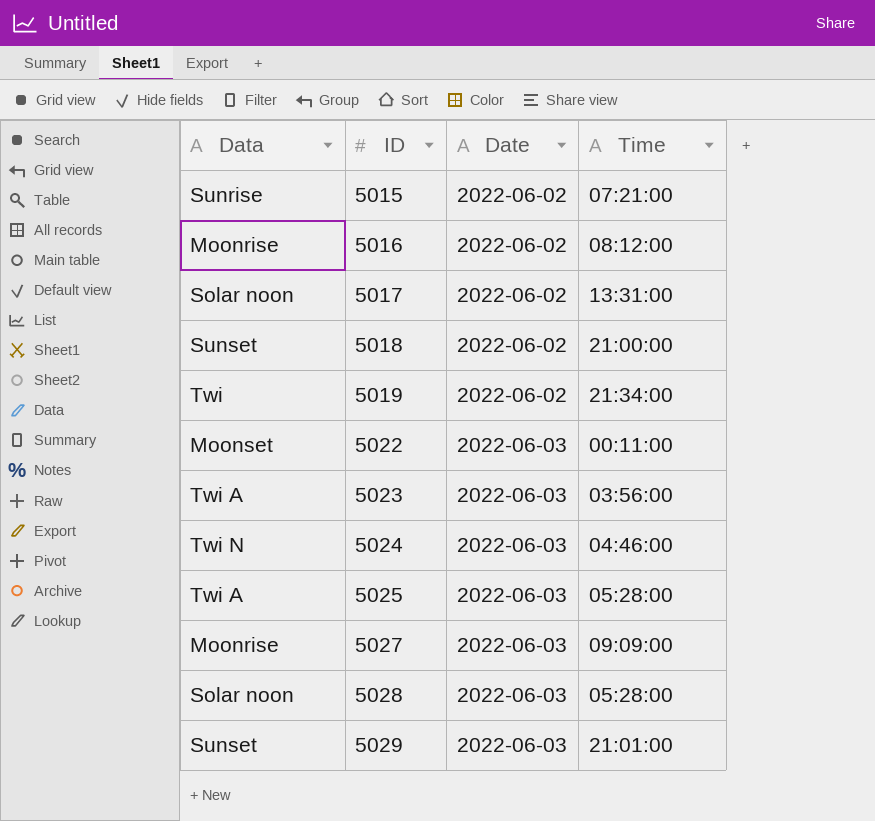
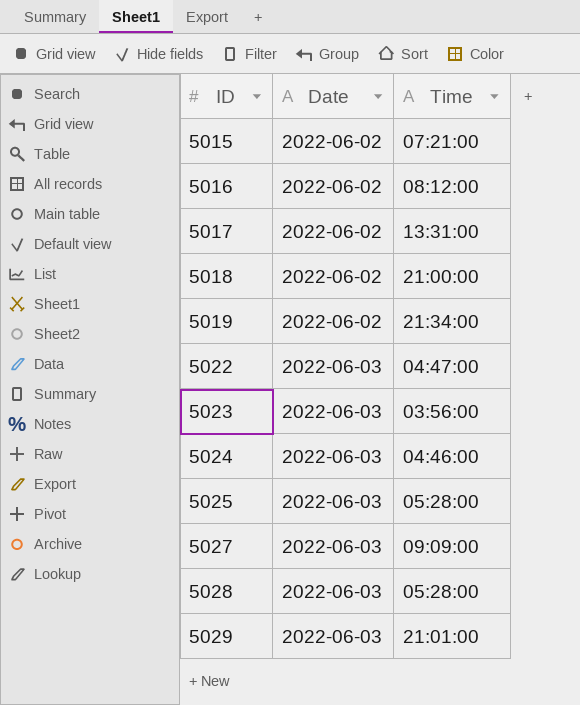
column Data | position: 1 -> none
5022 | Time: 00:11:00 -> 04:47:00

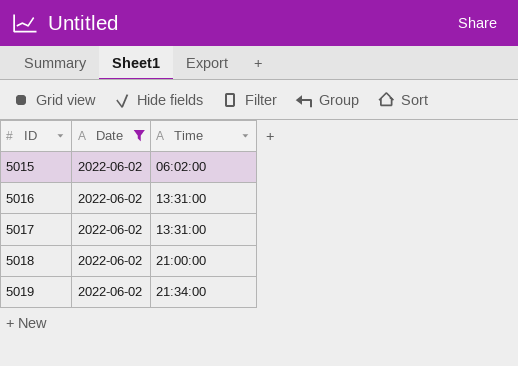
filter: none -> Date = 2022-06-02
5015 | Time: 07:21:00 -> 06:02:00
5016 | Time: 08:12:00 -> 13:31:00

